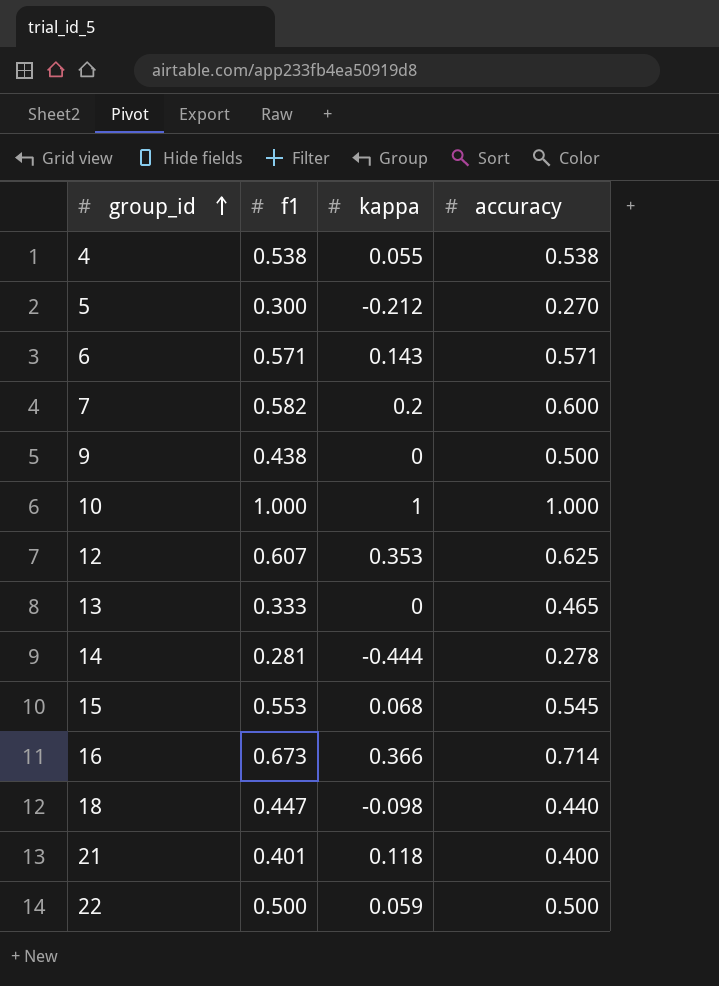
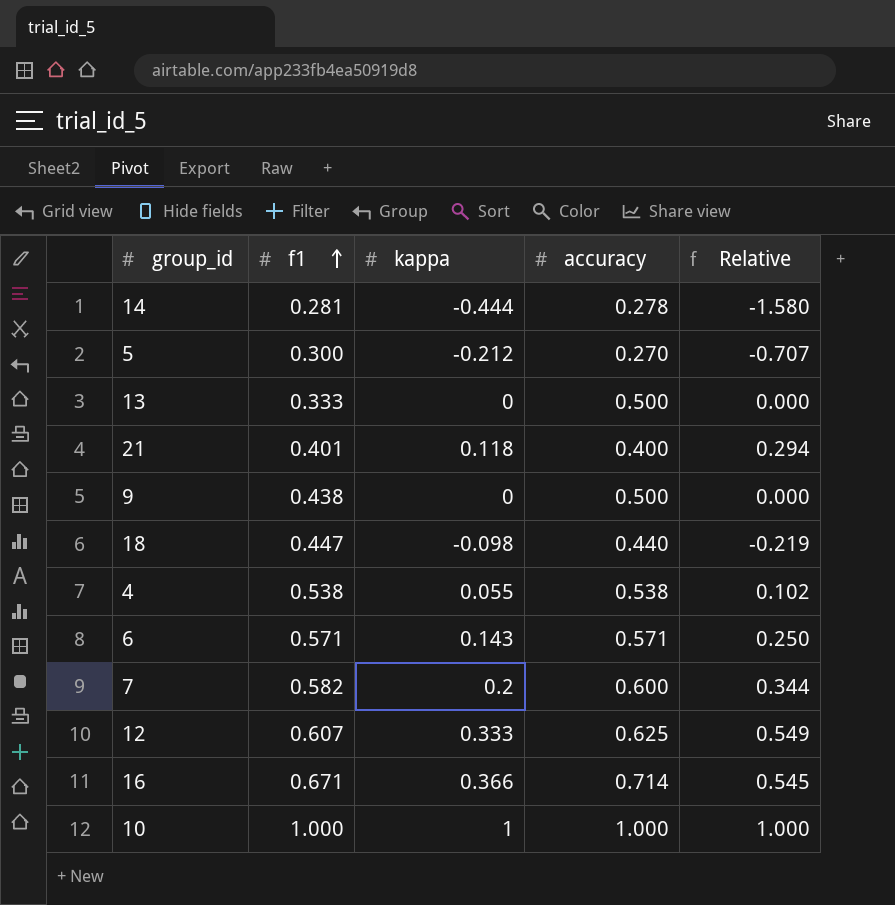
row order: group_id ascending -> f1 ascending
column Relative | formula: none -> [kappa] / [f1]
row 15: 0.553 | 0.068 | 0.545 -> none
row 22: 0.500 | 0.059 | 0.500 -> none
13 | accuracy: 0.465 -> 0.500
12 | kappa: 0.353 -> 0.333
16 | f1: 0.673 -> 0.671

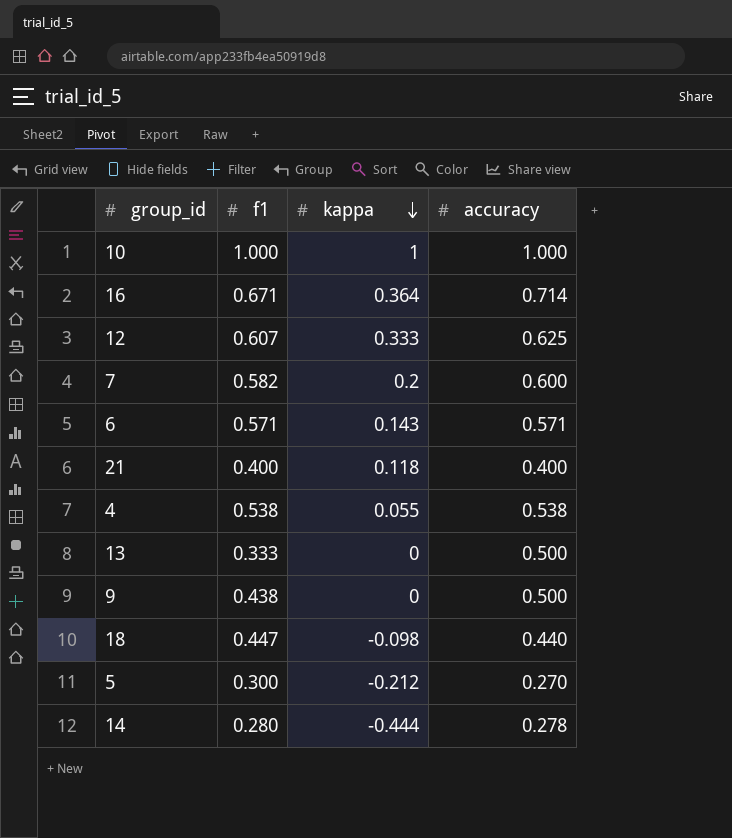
row order: f1 ascending -> kappa descending
column Relative | formula: [kappa] / [f1] -> none
16 | kappa: 0.366 -> 0.364
21 | f1: 0.401 -> 0.400
14 | f1: 0.281 -> 0.280

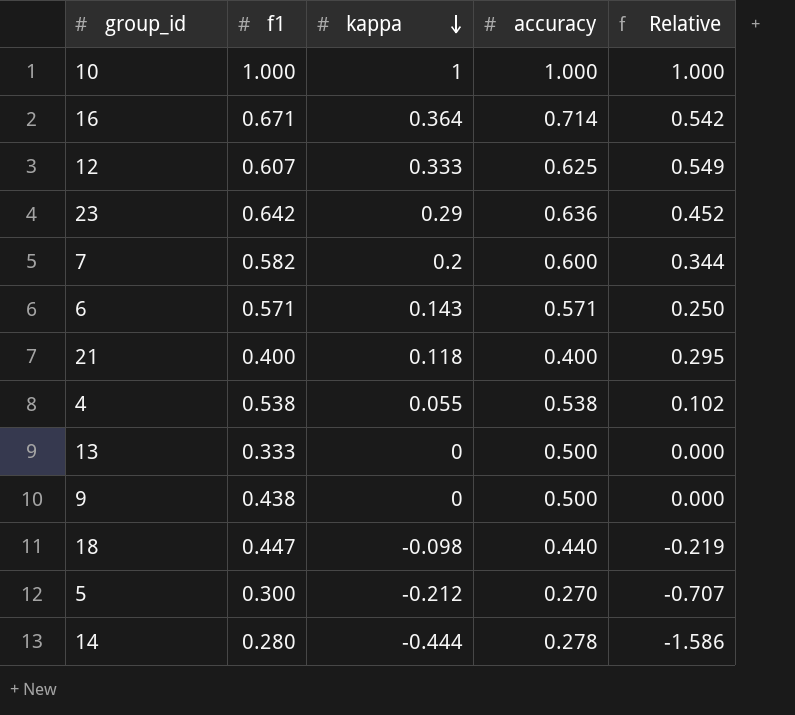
column Relative | formula: none -> [kappa] / [f1]
row 23: none -> 0.642 | 0.29 | 0.636 | 0.452

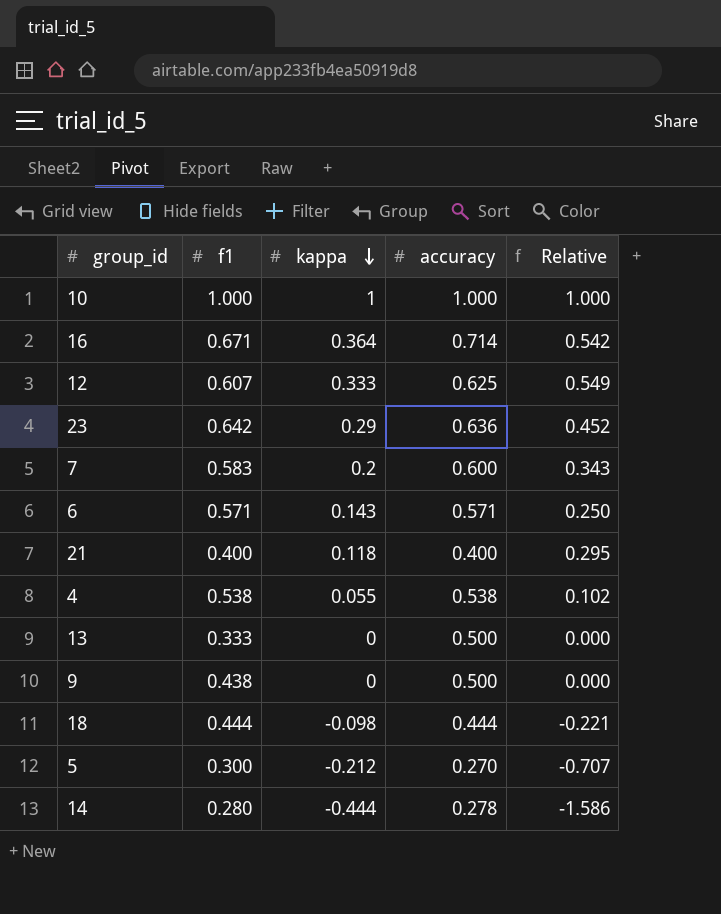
7 | f1: 0.582 -> 0.583
7 | Relative: 0.344 -> 0.343
18 | f1: 0.447 -> 0.444
18 | accuracy: 0.440 -> 0.444
18 | Relative: -0.219 -> -0.221

